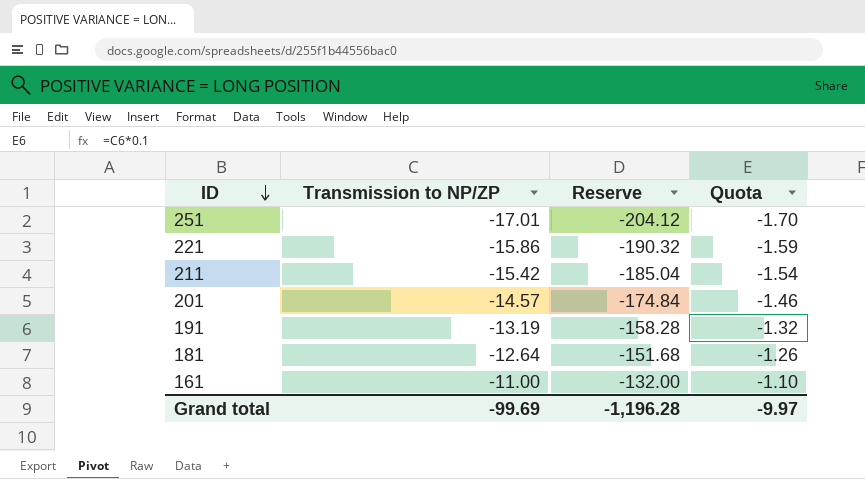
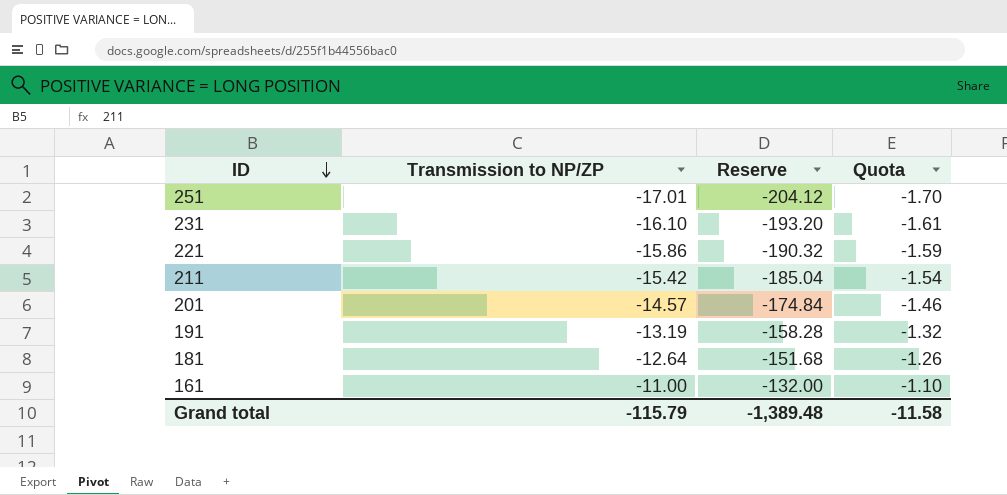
row 231: none -> -16.10 | -193.20 | -1.61
Grand total | Transmission to NP/ZP: -99.69 -> -115.79
Grand total | Reserve: -1,196.28 -> -1,389.48
Grand total | Quota: -9.97 -> -11.58

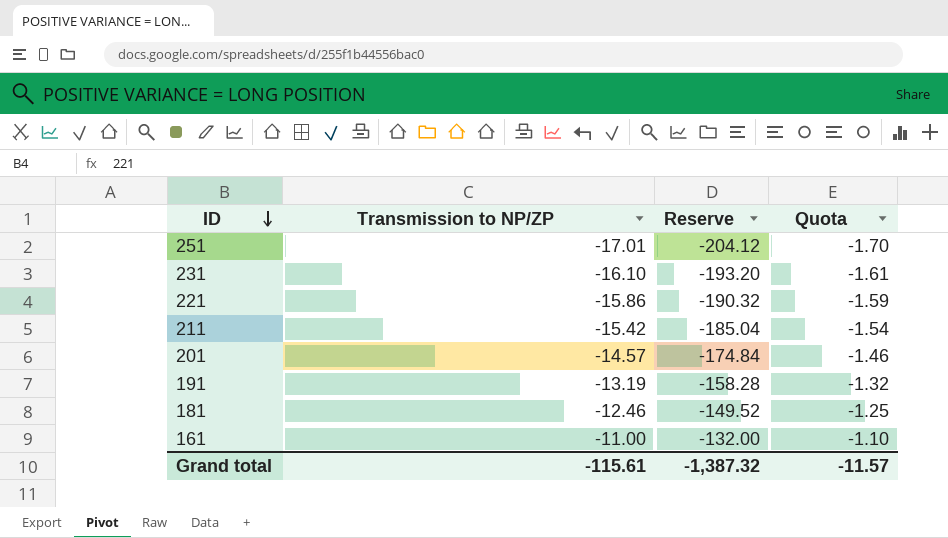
181 | Transmission to NP/ZP: -12.64 -> -12.46
181 | Reserve: -151.68 -> -149.52
181 | Quota: -1.26 -> -1.25
Grand total | Transmission to NP/ZP: -115.79 -> -115.61
Grand total | Reserve: -1,389.48 -> -1,387.32
Grand total | Quota: -11.58 -> -11.57

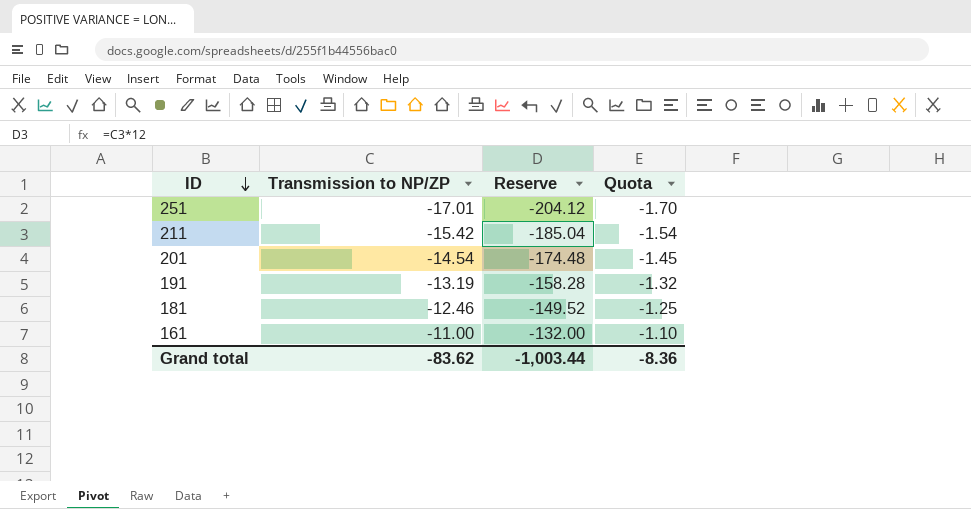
row 231: -16.10 | -193.20 | -1.61 -> none
row 221: -15.86 | -190.32 | -1.59 -> none
201 | Transmission to NP/ZP: -14.57 -> -14.54
201 | Reserve: -174.84 -> -174.48
201 | Quota: -1.46 -> -1.45
Grand total | Transmission to NP/ZP: -115.61 -> -83.62
Grand total | Reserve: -1,387.32 -> -1,003.44
Grand total | Quota: -11.57 -> -8.36

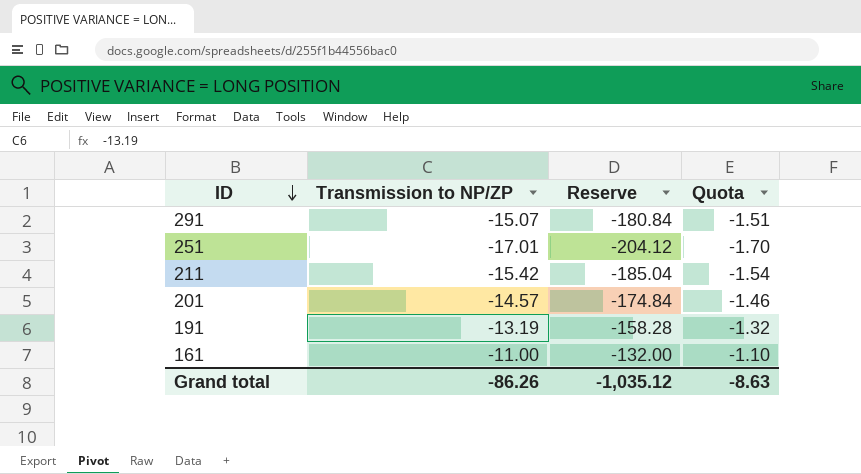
row 181: -12.46 | -149.52 | -1.25 -> none
row 291: none -> -15.07 | -180.84 | -1.51
201 | Transmission to NP/ZP: -14.54 -> -14.57
201 | Reserve: -174.48 -> -174.84
201 | Quota: -1.45 -> -1.46
Grand total | Transmission to NP/ZP: -83.62 -> -86.26
Grand total | Reserve: -1,003.44 -> -1,035.12
Grand total | Quota: -8.36 -> -8.63

